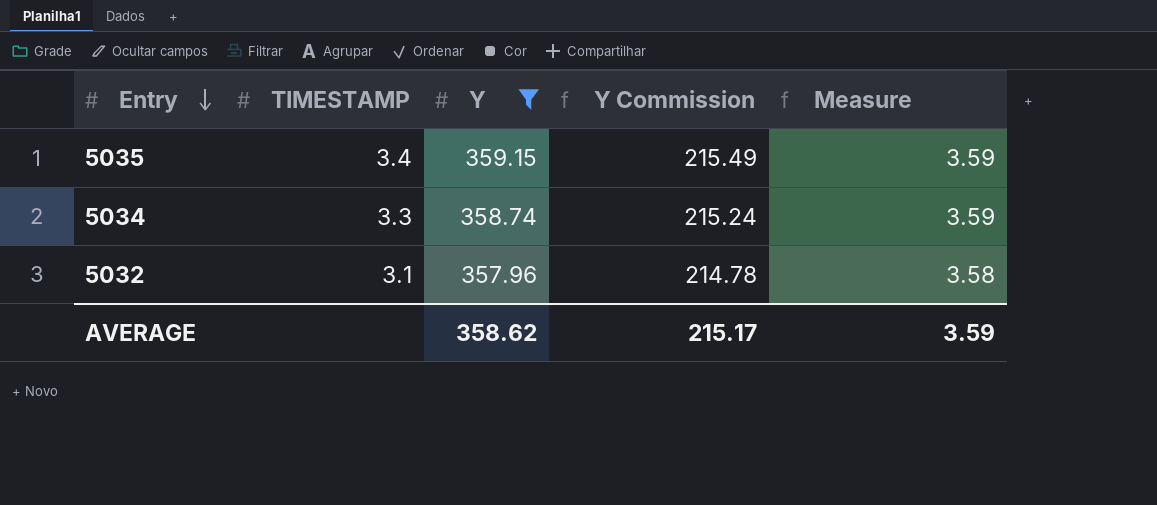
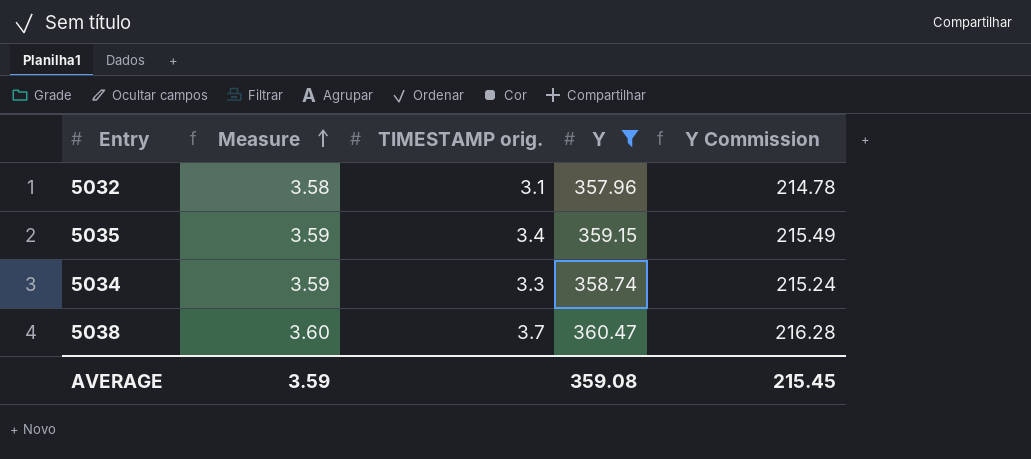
row order: Entry descending -> Measure ascending
column Measure | position: 5 -> 2
column name: TIMESTAMP -> TIMESTAMP orig.
row 5038: none -> 3.60 | 3.7 | 360.47 | 216.28
AVERAGE | Y: 358.62 -> 359.08
AVERAGE | Y Commission: 215.17 -> 215.45

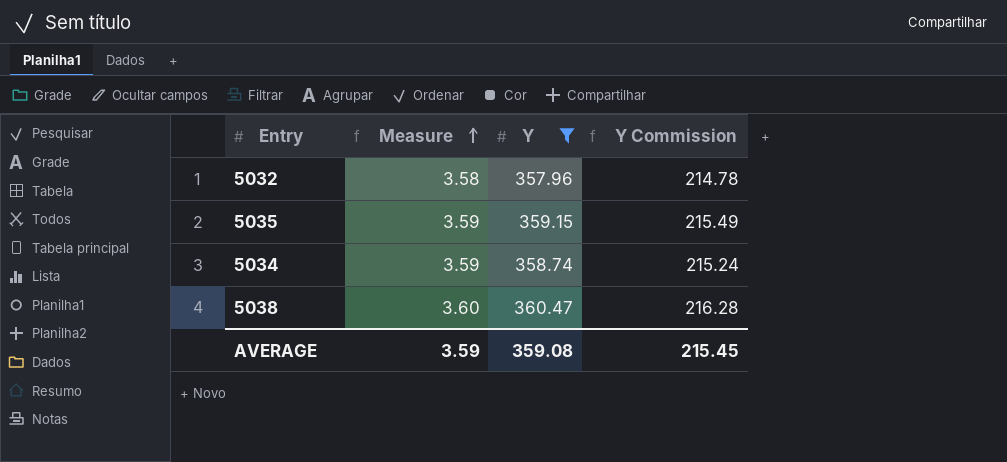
column TIMESTAMP orig. | position: 3 -> none

